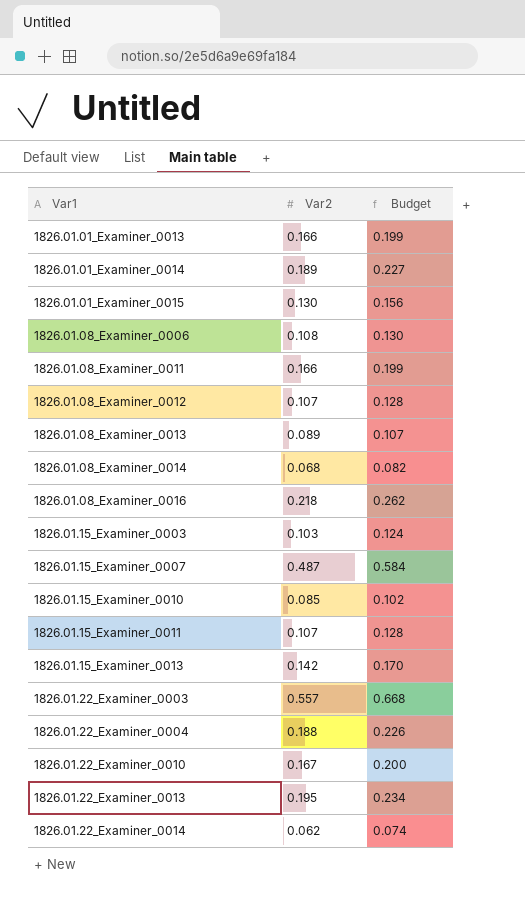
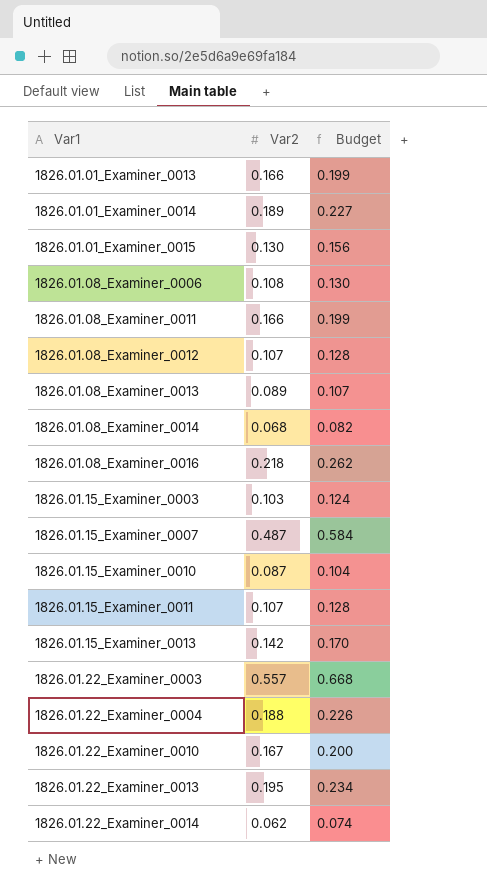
1826.01.15_Examiner_0010 | Var2: 0.085 -> 0.087
1826.01.15_Examiner_0010 | Budget: 0.102 -> 0.104

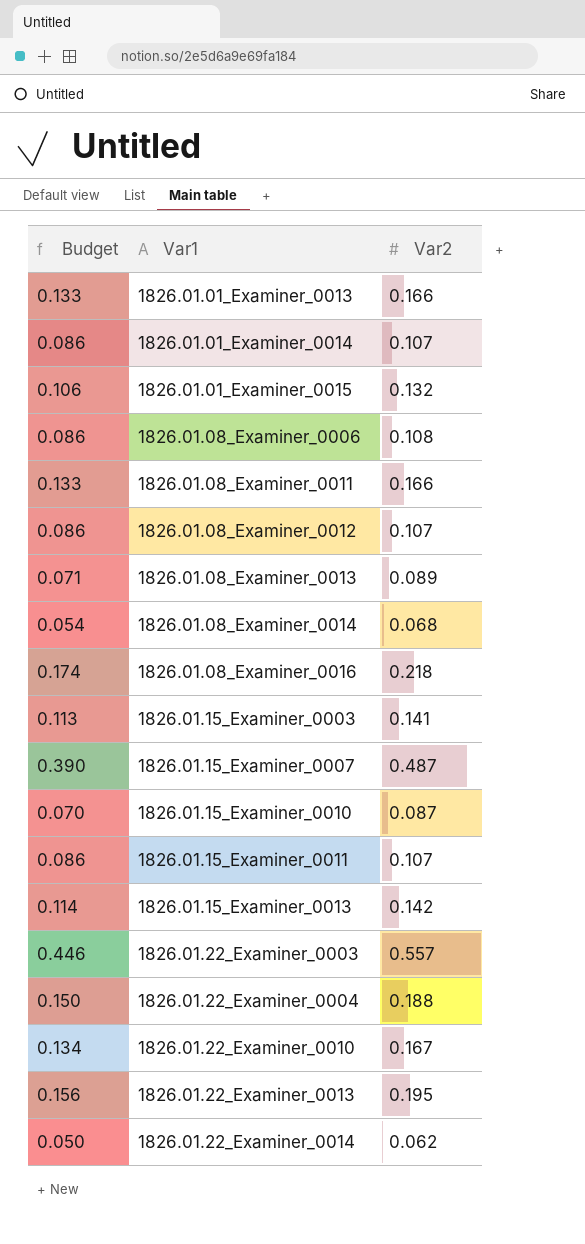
column Budget | formula: [Var2] * 1.2 -> [Var2] * 0.8
column Budget | position: 3 -> 1
1826.01.01_Examiner_0014 | Var2: 0.189 -> 0.107
1826.01.01_Examiner_0015 | Var2: 0.130 -> 0.132
1826.01.15_Examiner_0003 | Var2: 0.103 -> 0.141

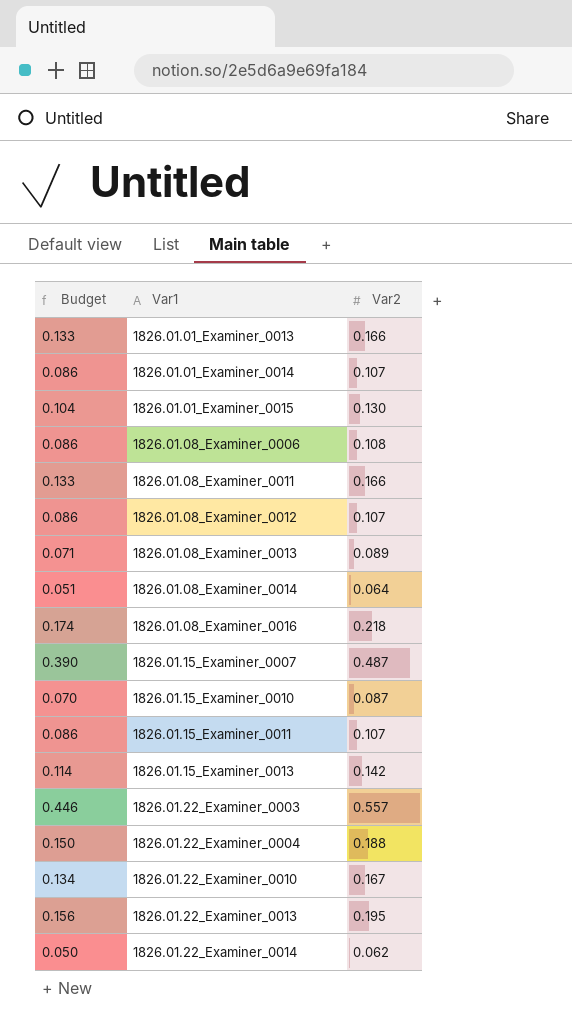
row 1826.01.15_Examiner_0003: 0.113 | 0.141 -> none
1826.01.01_Examiner_0015 | Budget: 0.106 -> 0.104
1826.01.01_Examiner_0015 | Var2: 0.132 -> 0.130
1826.01.08_Examiner_0014 | Budget: 0.054 -> 0.051
1826.01.08_Examiner_0014 | Var2: 0.068 -> 0.064

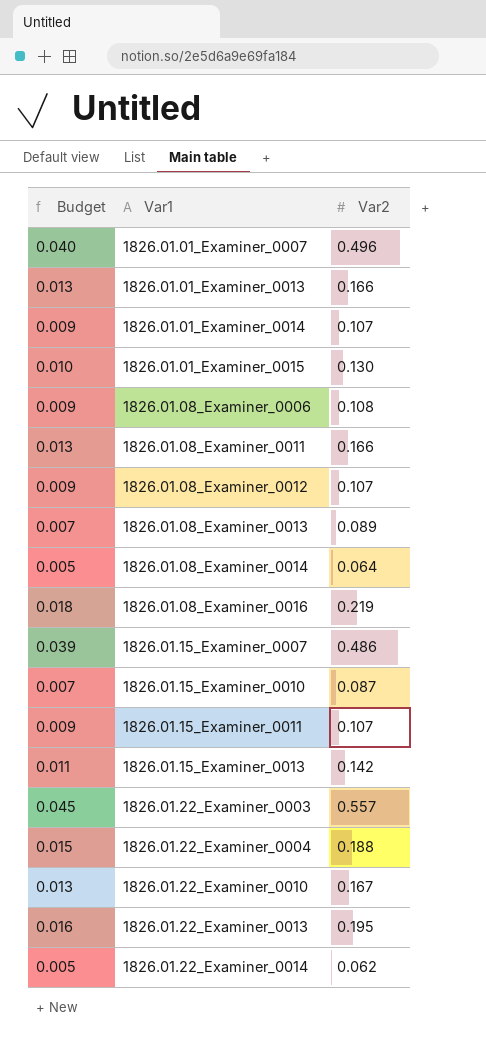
column Budget | formula: [Var2] * 0.8 -> [Var2] * 0.08
row 1826.01.01_Examiner_0007: none -> 0.040 | 0.496
1826.01.08_Examiner_0016 | Var2: 0.218 -> 0.219
1826.01.15_Examiner_0007 | Var2: 0.487 -> 0.486

